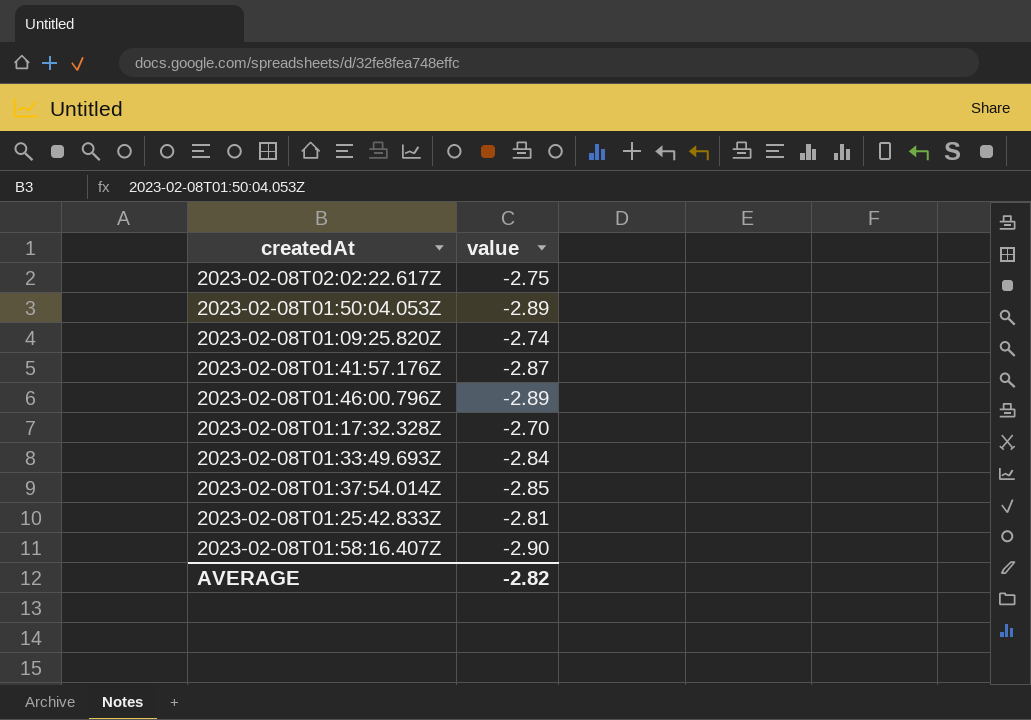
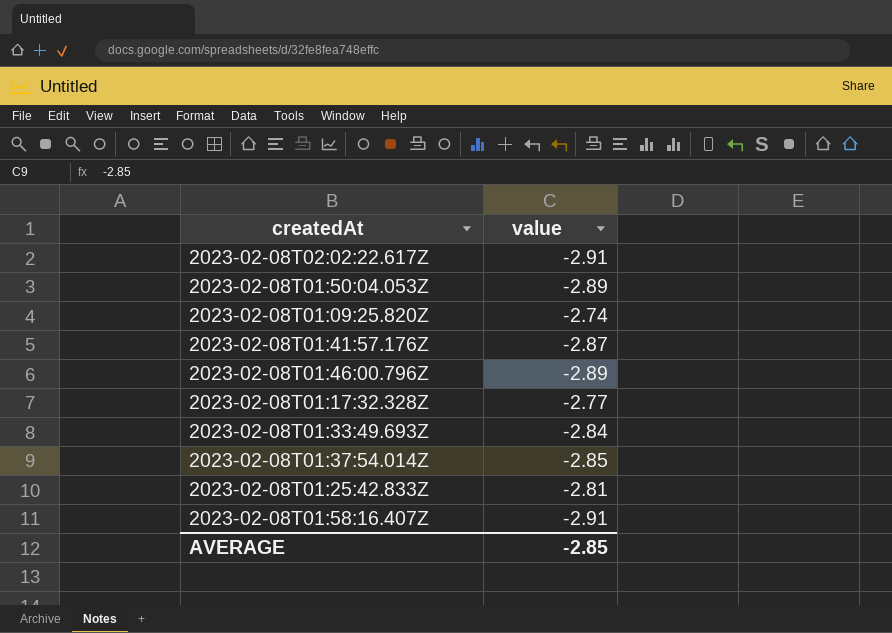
2023-02-08T02:02:22.617Z | value: -2.75 -> -2.91
2023-02-08T01:17:32.328Z | value: -2.70 -> -2.77
2023-02-08T01:58:16.407Z | value: -2.90 -> -2.91
AVERAGE | value: -2.82 -> -2.85

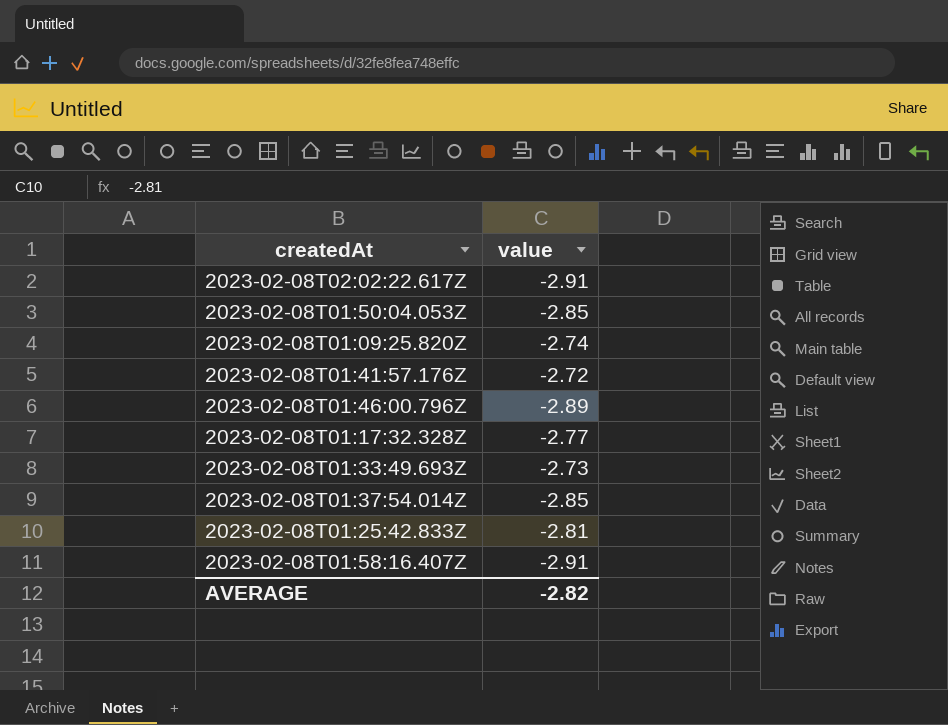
2023-02-08T01:50:04.053Z | value: -2.89 -> -2.85
2023-02-08T01:41:57.176Z | value: -2.87 -> -2.72
2023-02-08T01:33:49.693Z | value: -2.84 -> -2.73
AVERAGE | value: -2.85 -> -2.82

